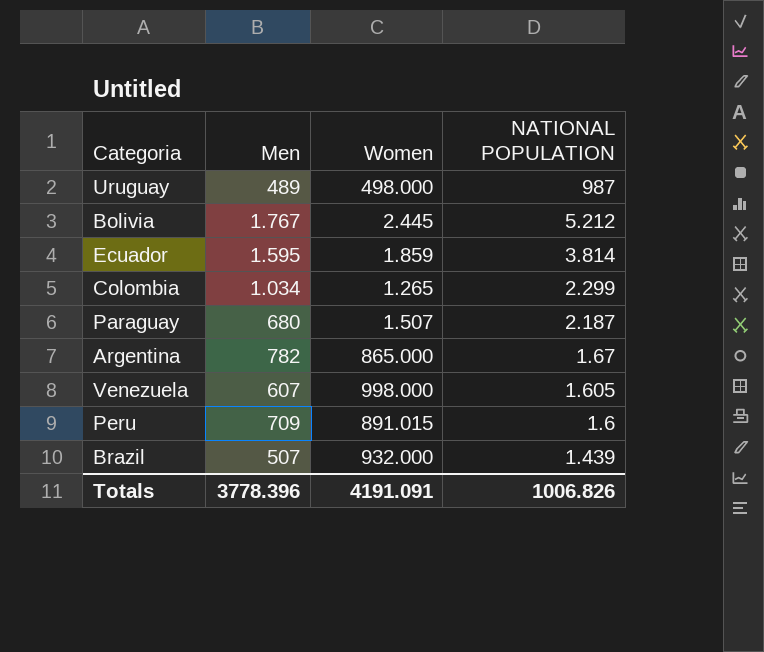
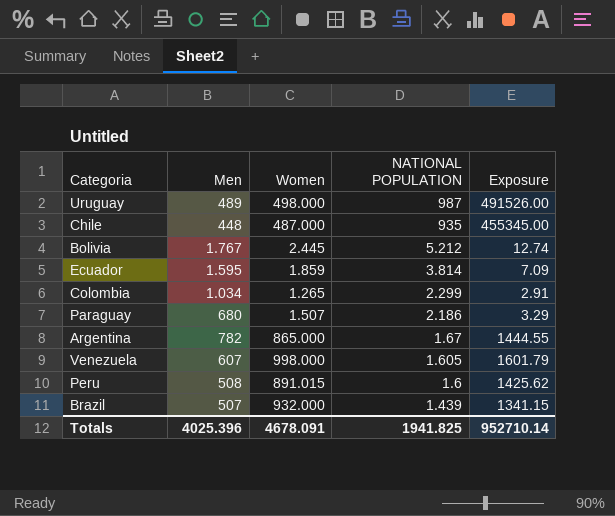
column Exposure | formula: none -> [Women] * [NATIONAL POPULATION]
row Chile: none -> 448 | 487.000 | 935 | 455345.00
Paraguay | NATIONAL POPULATION: 2.187 -> 2.186
Peru | Men: 709 -> 508
Totals | Men: 3778.396 -> 4025.396
Totals | Women: 4191.091 -> 4678.091
Totals | NATIONAL POPULATION: 1006.826 -> 1941.825

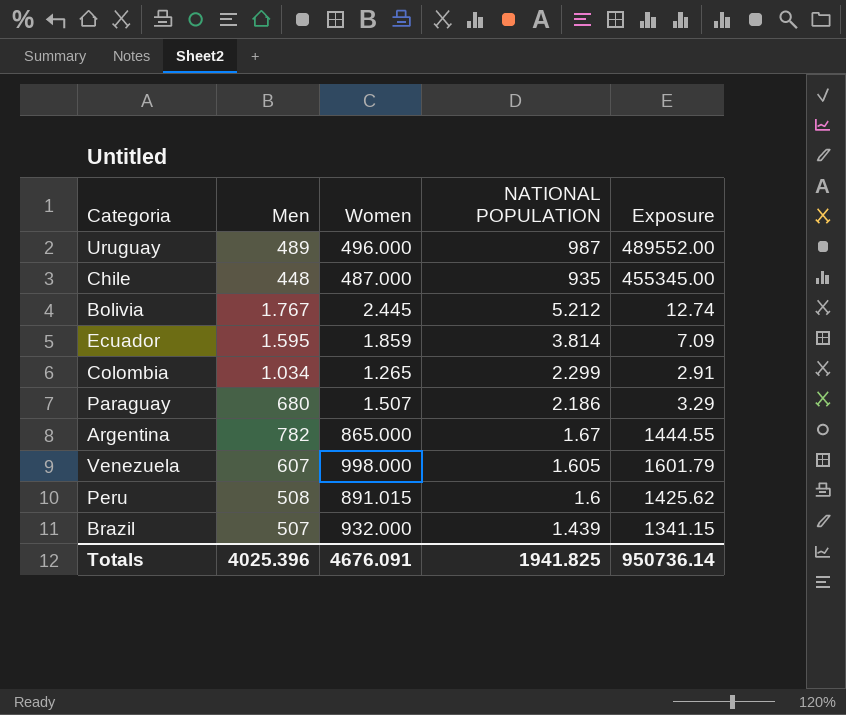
Uruguay | Women: 498.000 -> 496.000
Uruguay | Exposure: 491526.00 -> 489552.00
Totals | Women: 4678.091 -> 4676.091
Totals | Exposure: 952710.14 -> 950736.14

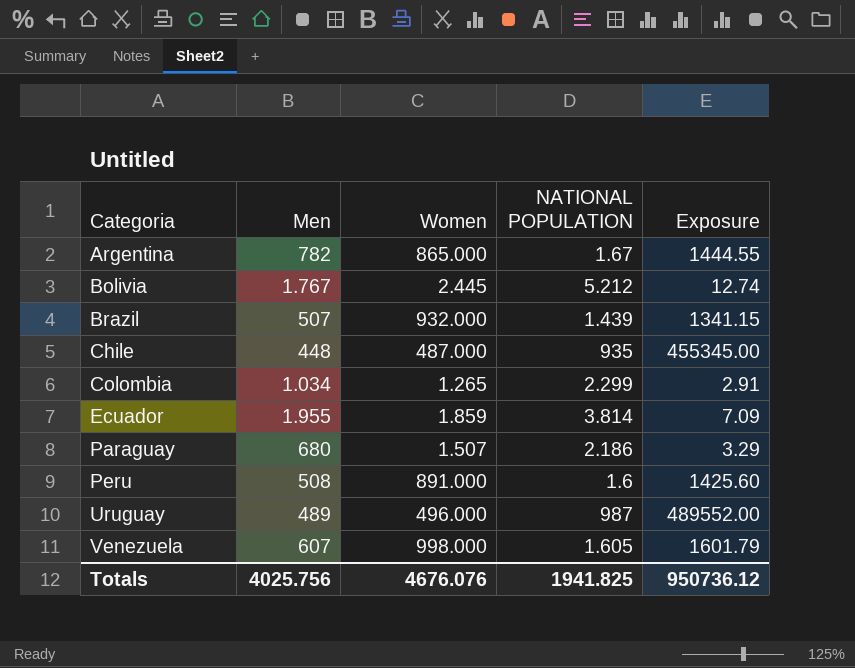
row order: NATIONAL POPULATION descending -> Categoria ascending
Ecuador | Men: 1.595 -> 1.955
Peru | Women: 891.015 -> 891.000
Peru | Exposure: 1425.62 -> 1425.60
Totals | Men: 4025.396 -> 4025.756
Totals | Women: 4676.091 -> 4676.076
Totals | Exposure: 950736.14 -> 950736.12

